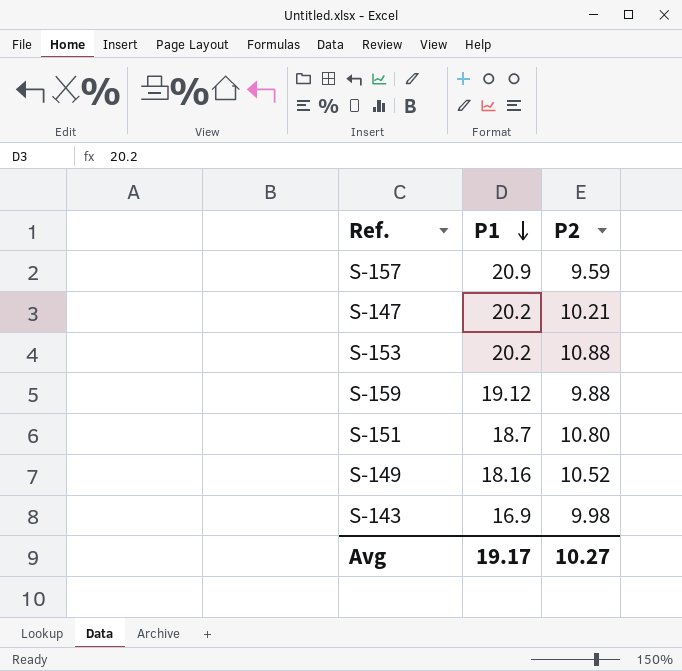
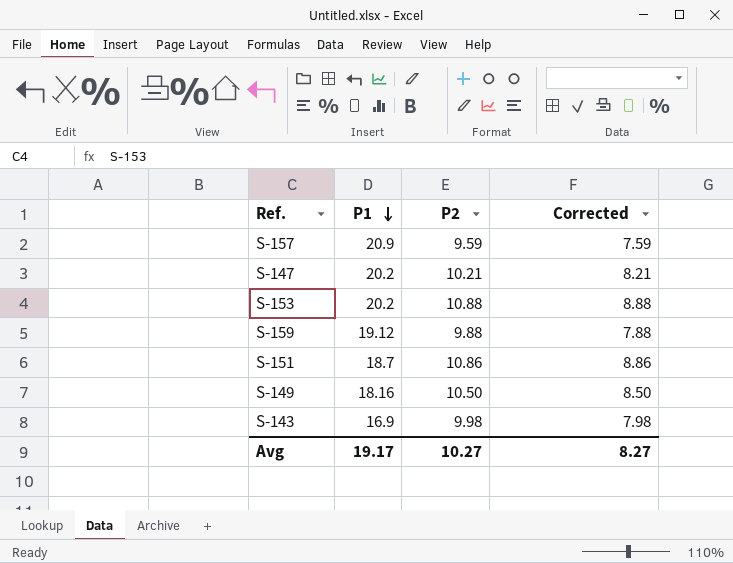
column Corrected | formula: none -> [P2] - 2
S-151 | P2: 10.80 -> 10.86
S-149 | P2: 10.52 -> 10.50

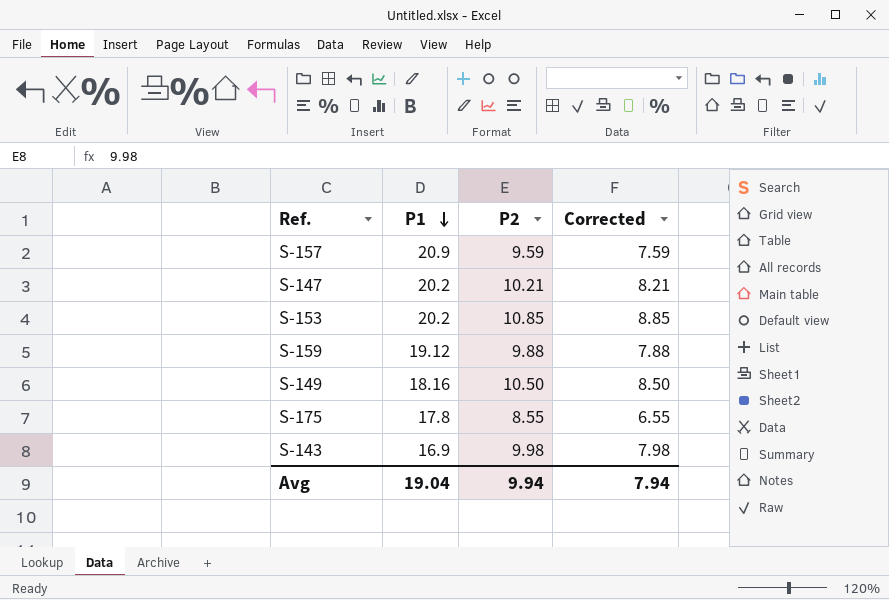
row S-151: 18.7 | 10.86 | 8.86 -> none
S-153 | P2: 10.88 -> 10.85
S-153 | Corrected: 8.88 -> 8.85
row S-175: none -> 17.8 | 8.55 | 6.55
Avg | P1: 19.17 -> 19.04
Avg | P2: 10.27 -> 9.94
Avg | Corrected: 8.27 -> 7.94

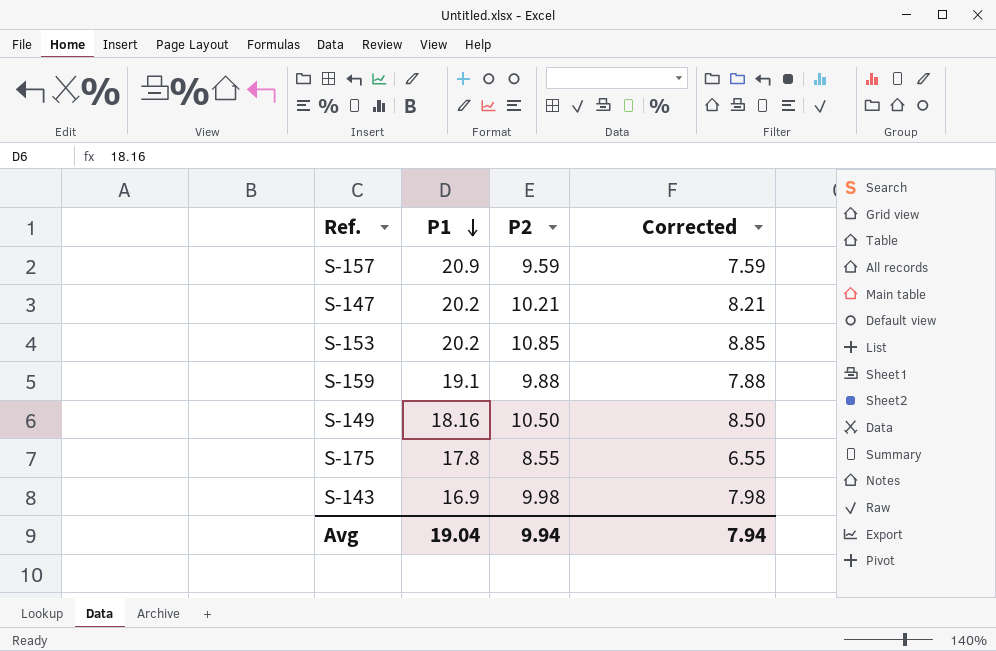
S-159 | P1: 19.12 -> 19.1

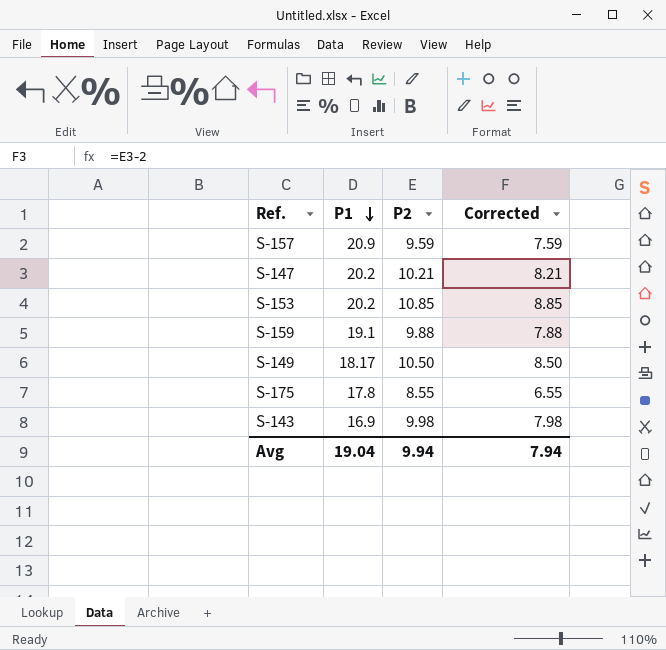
S-149 | P1: 18.16 -> 18.17

